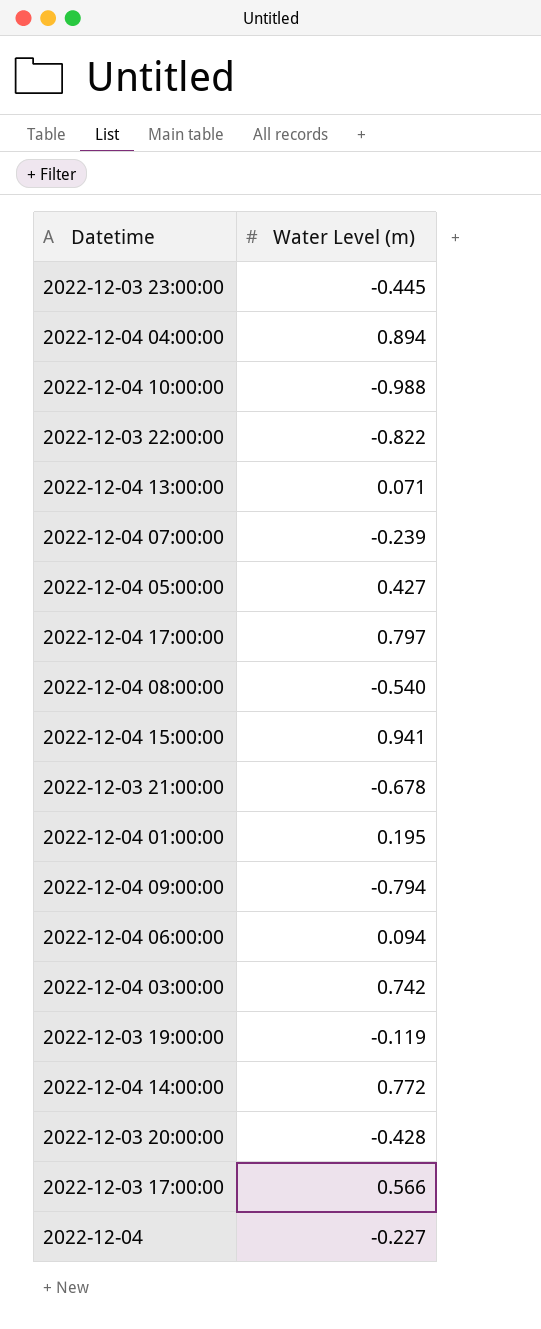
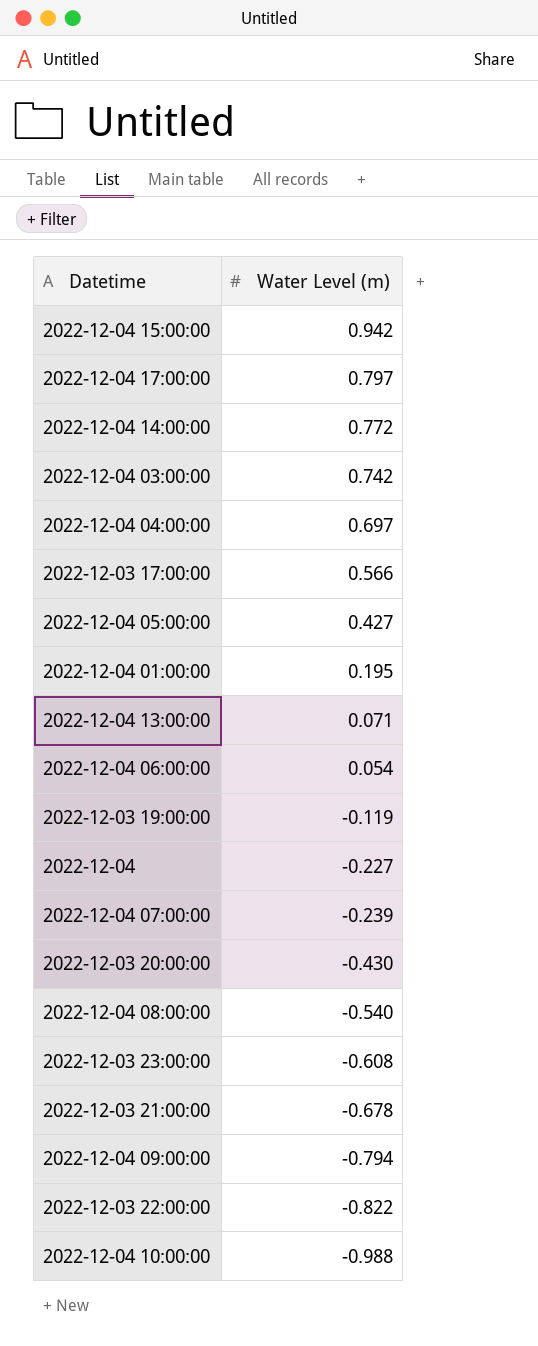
row order: none -> Water Level (m) descending
2022-12-04 15:00:00 | Water Level (m): 0.941 -> 0.942
2022-12-04 04:00:00 | Water Level (m): 0.894 -> 0.697
2022-12-04 06:00:00 | Water Level (m): 0.094 -> 0.054
2022-12-03 20:00:00 | Water Level (m): -0.428 -> -0.430
2022-12-03 23:00:00 | Water Level (m): -0.445 -> -0.608

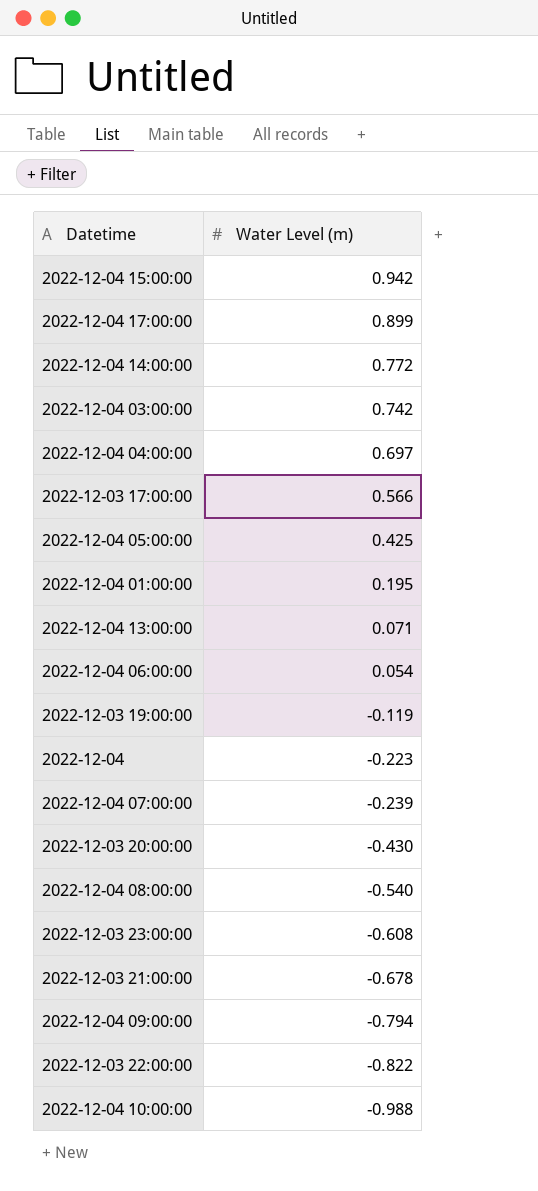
2022-12-04 17:00:00 | Water Level (m): 0.797 -> 0.899
2022-12-04 05:00:00 | Water Level (m): 0.427 -> 0.425
2022-12-04 | Water Level (m): -0.227 -> -0.223

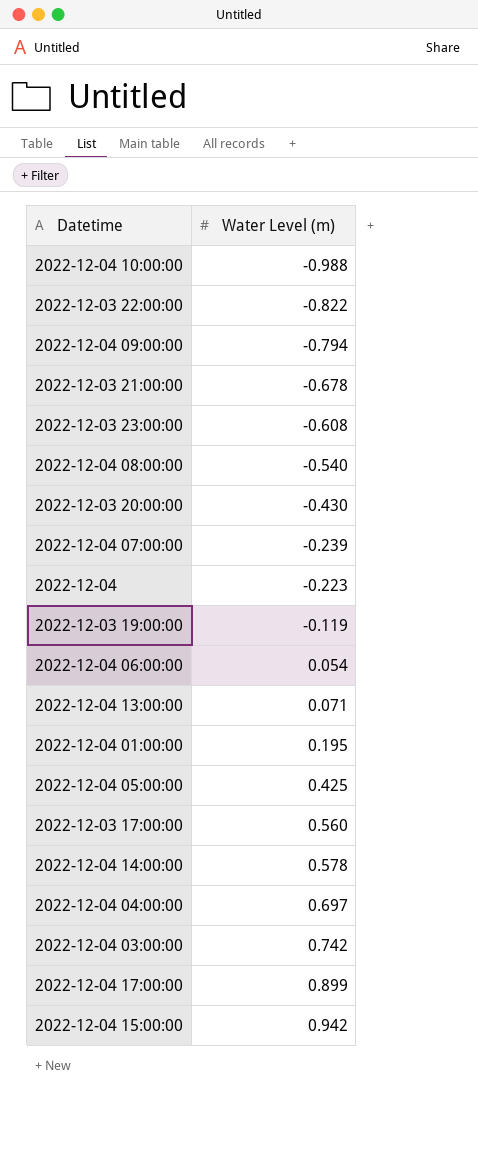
row order: Water Level (m) descending -> Water Level (m) ascending
2022-12-03 17:00:00 | Water Level (m): 0.566 -> 0.560
2022-12-04 14:00:00 | Water Level (m): 0.772 -> 0.578

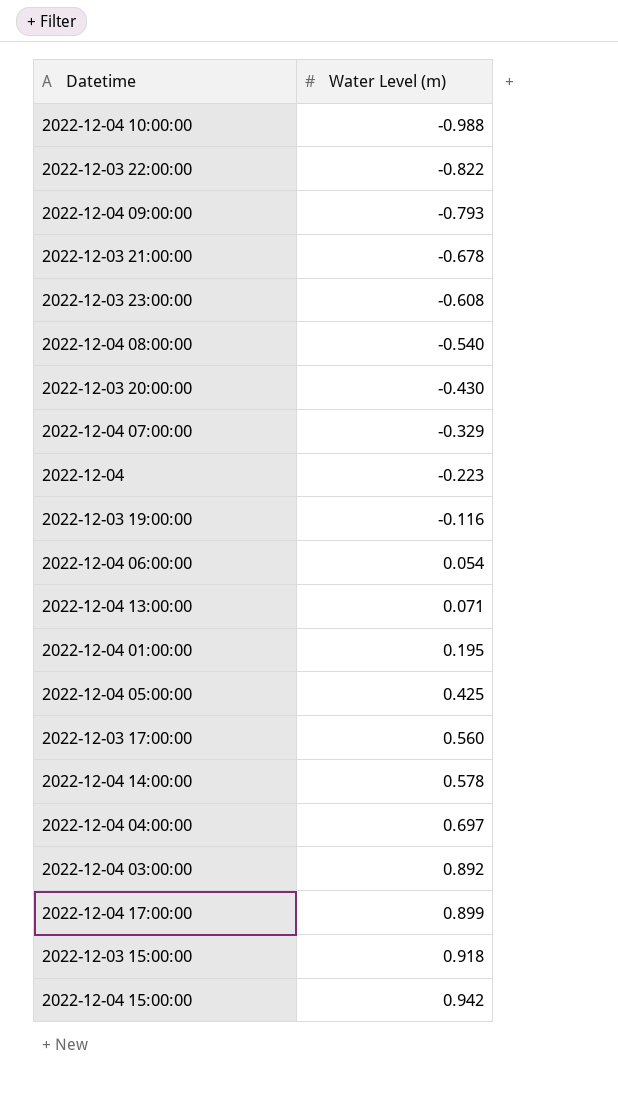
2022-12-04 09:00:00 | Water Level (m): -0.794 -> -0.793
2022-12-04 07:00:00 | Water Level (m): -0.239 -> -0.329
2022-12-03 19:00:00 | Water Level (m): -0.119 -> -0.116
2022-12-04 03:00:00 | Water Level (m): 0.742 -> 0.892
row 2022-12-03 15:00:00: none -> 0.918

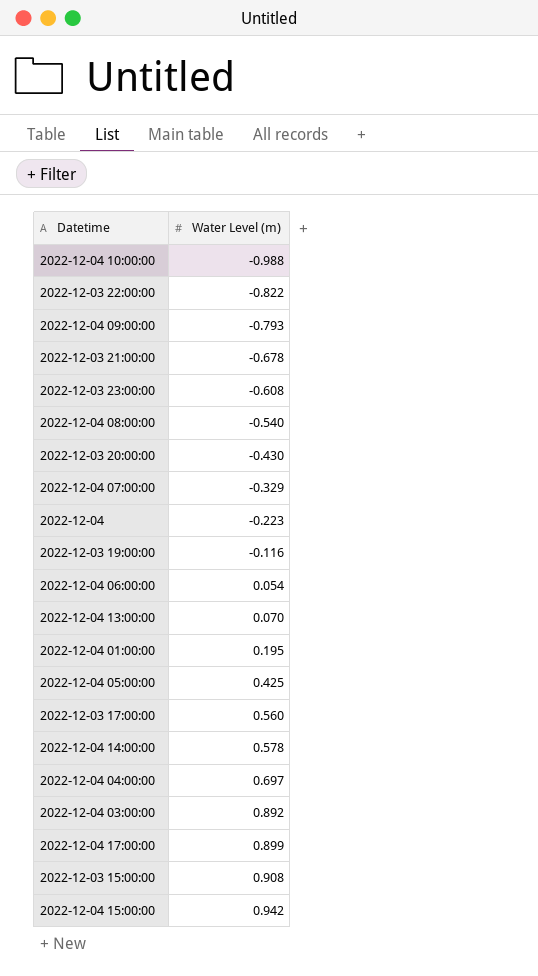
2022-12-04 13:00:00 | Water Level (m): 0.071 -> 0.070
2022-12-03 15:00:00 | Water Level (m): 0.918 -> 0.908

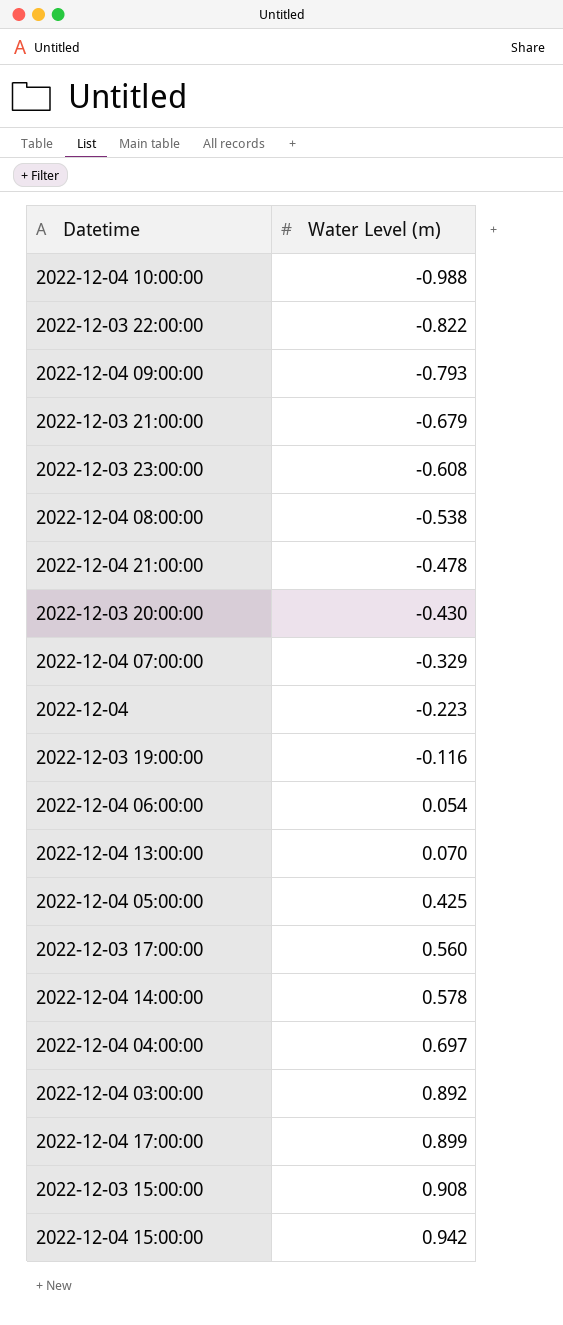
row 2022-12-04 01:00:00: 0.195 -> none
2022-12-03 21:00:00 | Water Level (m): -0.678 -> -0.679
2022-12-04 08:00:00 | Water Level (m): -0.540 -> -0.538
row 2022-12-04 21:00:00: none -> -0.478

